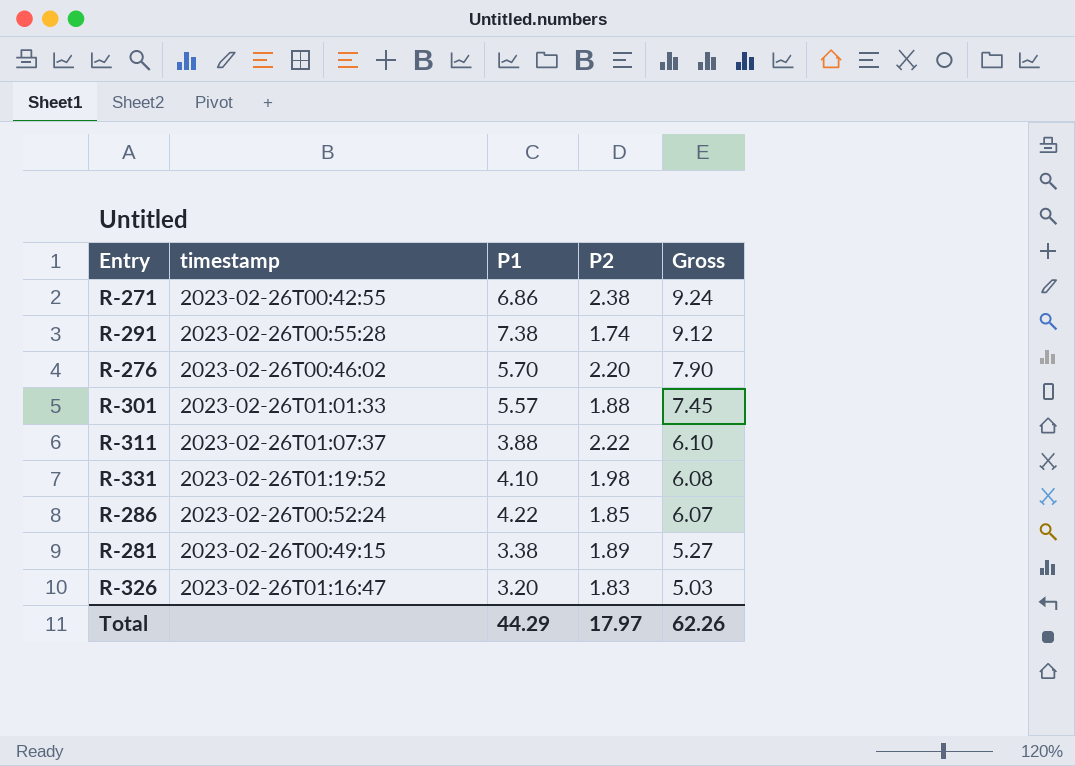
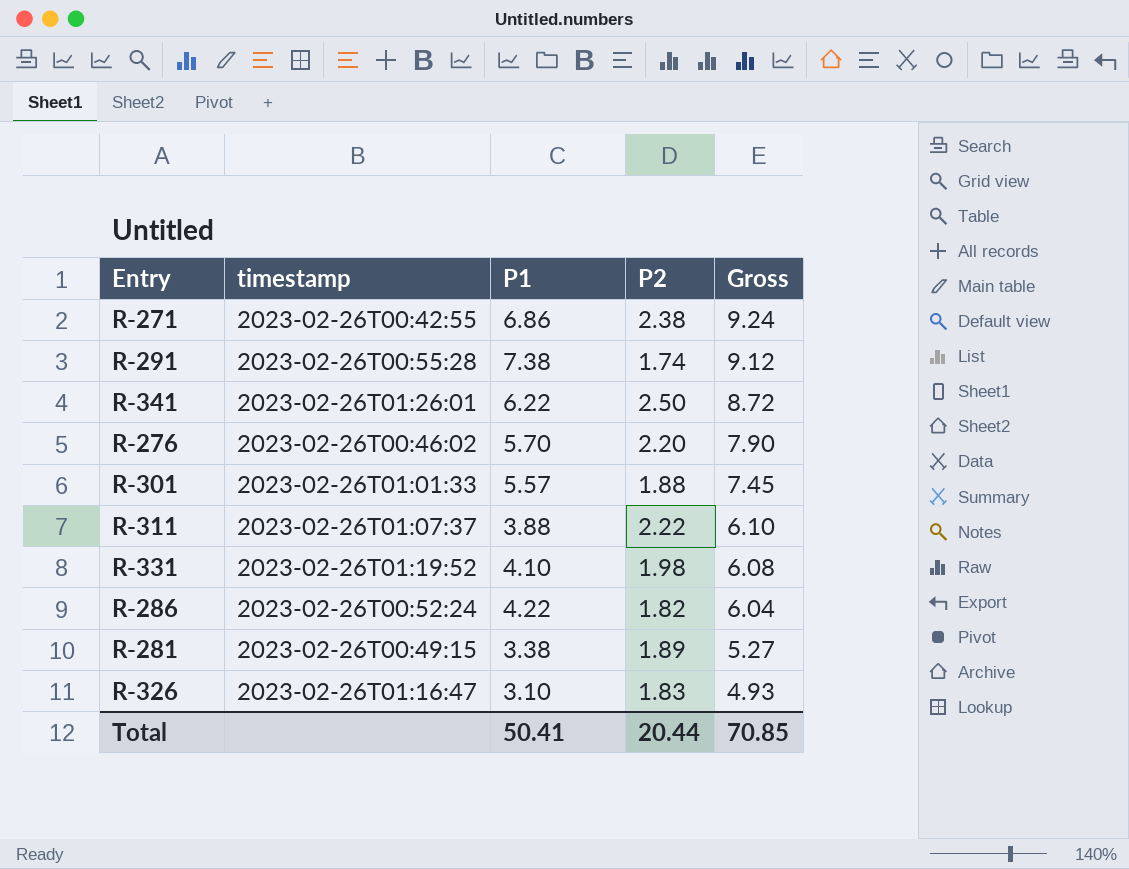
row R-341: none -> 2023-02-26T01:26:01 | 6.22 | 2.50 | 8.72
R-286 | P2: 1.85 -> 1.82
R-286 | Gross: 6.07 -> 6.04
R-326 | P1: 3.20 -> 3.10
R-326 | Gross: 5.03 -> 4.93
Total | P1: 44.29 -> 50.41
Total | P2: 17.97 -> 20.44
Total | Gross: 62.26 -> 70.85

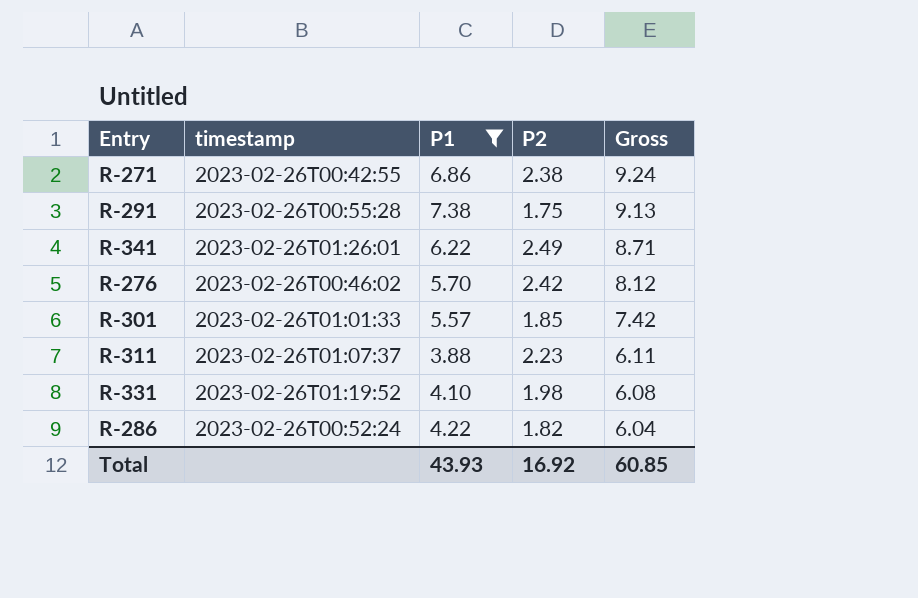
filter: none -> P1 >= 3.88
R-291 | P2: 1.74 -> 1.75
R-291 | Gross: 9.12 -> 9.13
R-341 | P2: 2.50 -> 2.49
R-341 | Gross: 8.72 -> 8.71
R-276 | P2: 2.20 -> 2.42
R-276 | Gross: 7.90 -> 8.12
R-301 | P2: 1.88 -> 1.85
R-301 | Gross: 7.45 -> 7.42
R-311 | P2: 2.22 -> 2.23
R-311 | Gross: 6.10 -> 6.11
Total | P1: 50.41 -> 43.93
Total | P2: 20.44 -> 16.92
Total | Gross: 70.85 -> 60.85

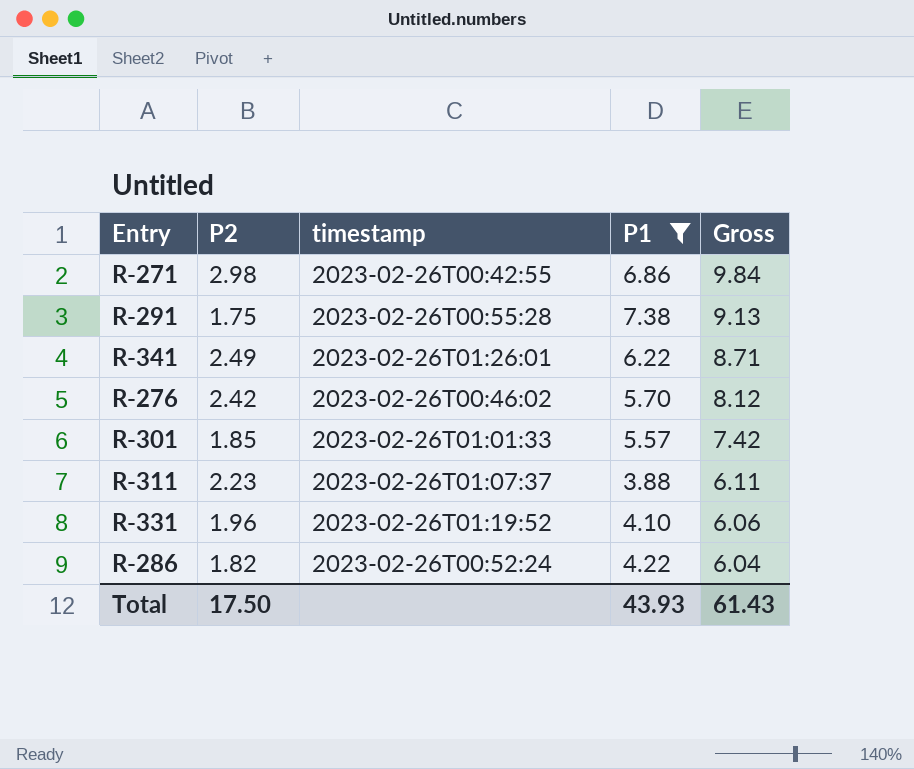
column P2 | position: 4 -> 2
R-271 | P2: 2.38 -> 2.98
R-271 | Gross: 9.24 -> 9.84
R-331 | P2: 1.98 -> 1.96
R-331 | Gross: 6.08 -> 6.06
Total | P2: 16.92 -> 17.50
Total | Gross: 60.85 -> 61.43

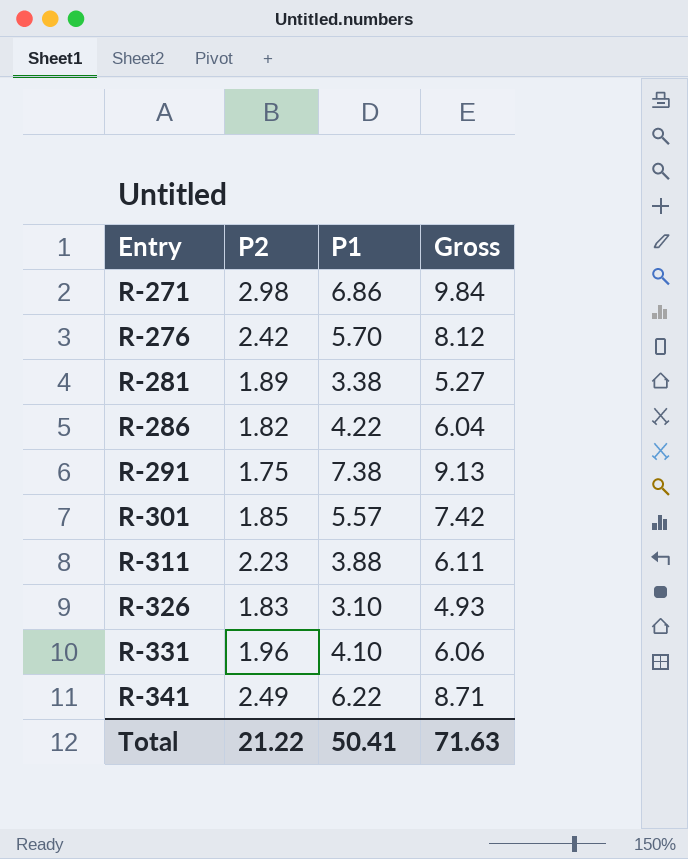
filter: P1 >= 3.88 -> none
row order: Gross descending -> Entry ascending
column timestamp | position: 3 -> none
Total | P2: 17.50 -> 21.22
Total | P1: 43.93 -> 50.41
Total | Gross: 61.43 -> 71.63

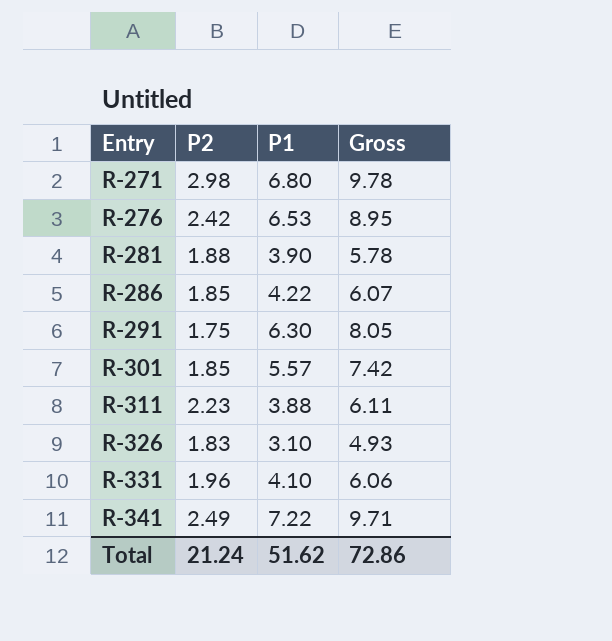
R-271 | P1: 6.86 -> 6.80
R-271 | Gross: 9.84 -> 9.78
R-276 | P1: 5.70 -> 6.53
R-276 | Gross: 8.12 -> 8.95
R-281 | P2: 1.89 -> 1.88
R-281 | P1: 3.38 -> 3.90
R-281 | Gross: 5.27 -> 5.78
R-286 | P2: 1.82 -> 1.85
R-286 | Gross: 6.04 -> 6.07
R-291 | P1: 7.38 -> 6.30
R-291 | Gross: 9.13 -> 8.05
R-341 | P1: 6.22 -> 7.22
R-341 | Gross: 8.71 -> 9.71
Total | P2: 21.22 -> 21.24
Total | P1: 50.41 -> 51.62
Total | Gross: 71.63 -> 72.86

